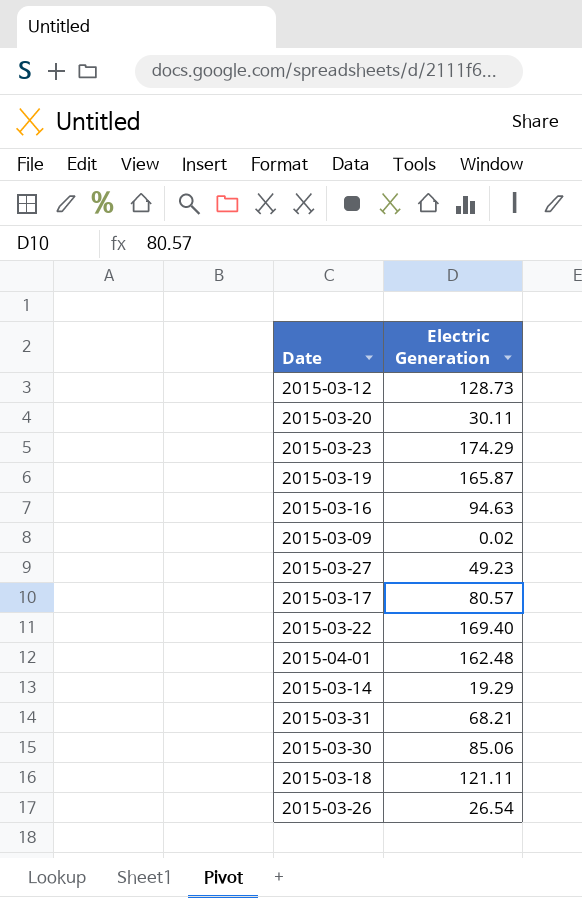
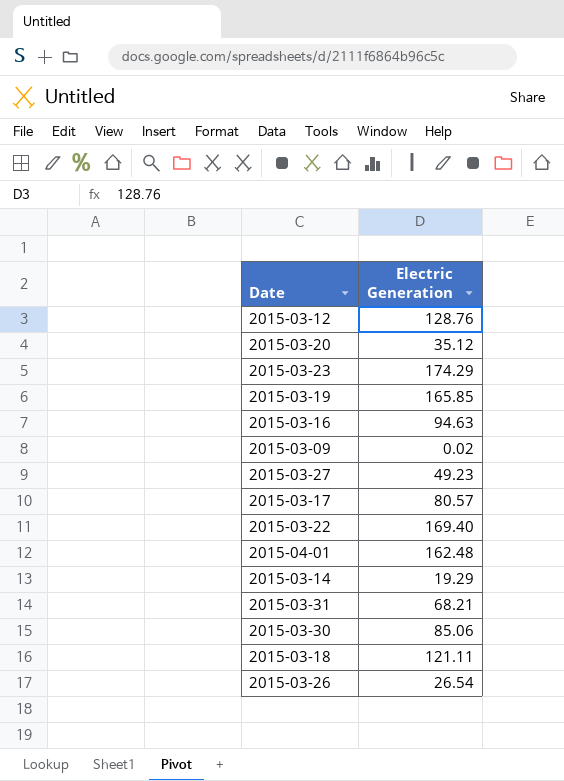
2015-03-12 | Electric Generation: 128.73 -> 128.76
2015-03-20 | Electric Generation: 30.11 -> 35.12
2015-03-19 | Electric Generation: 165.87 -> 165.85

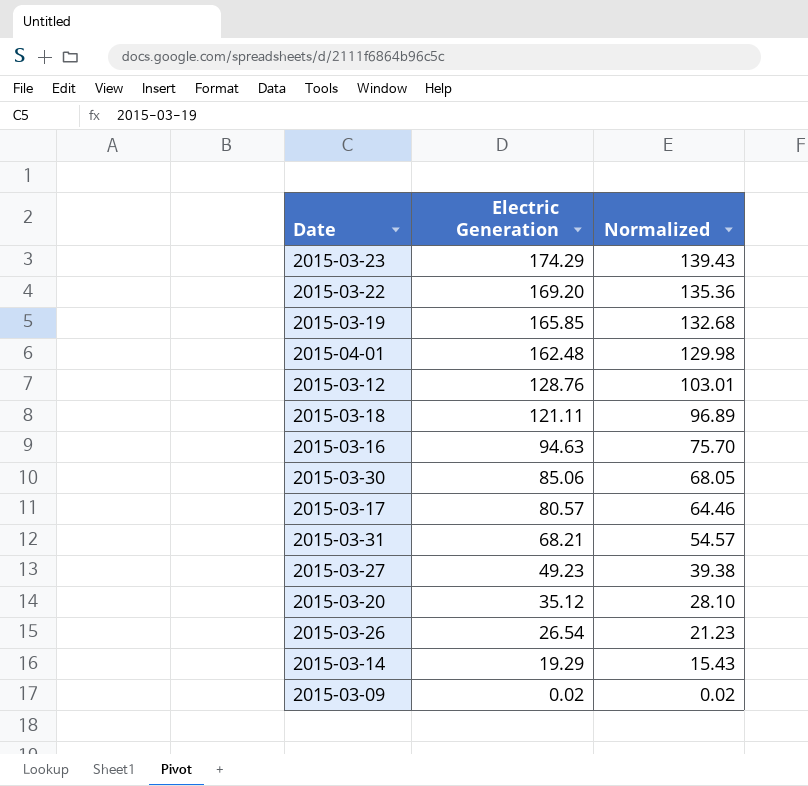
row order: none -> Electric Generation descending
column Normalized | formula: none -> [Electric Generation] * 0.8
2015-03-22 | Electric Generation: 169.40 -> 169.20

